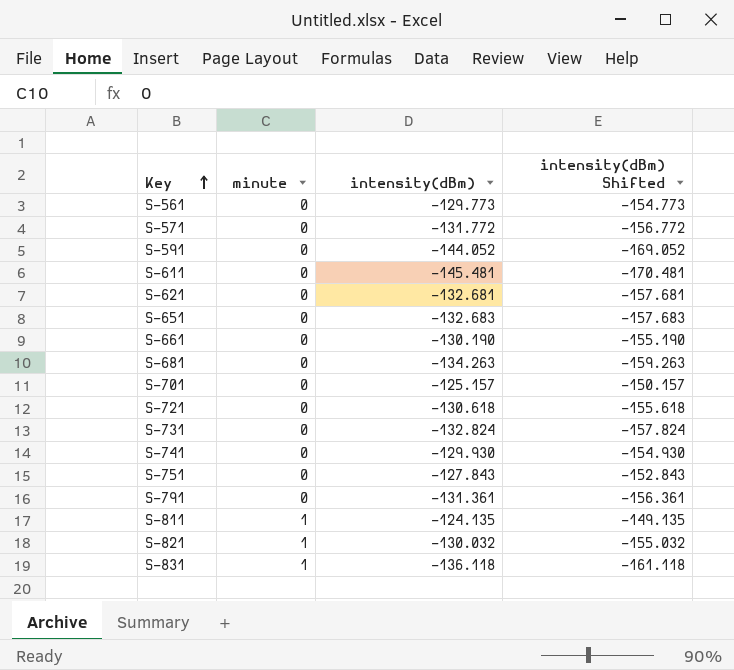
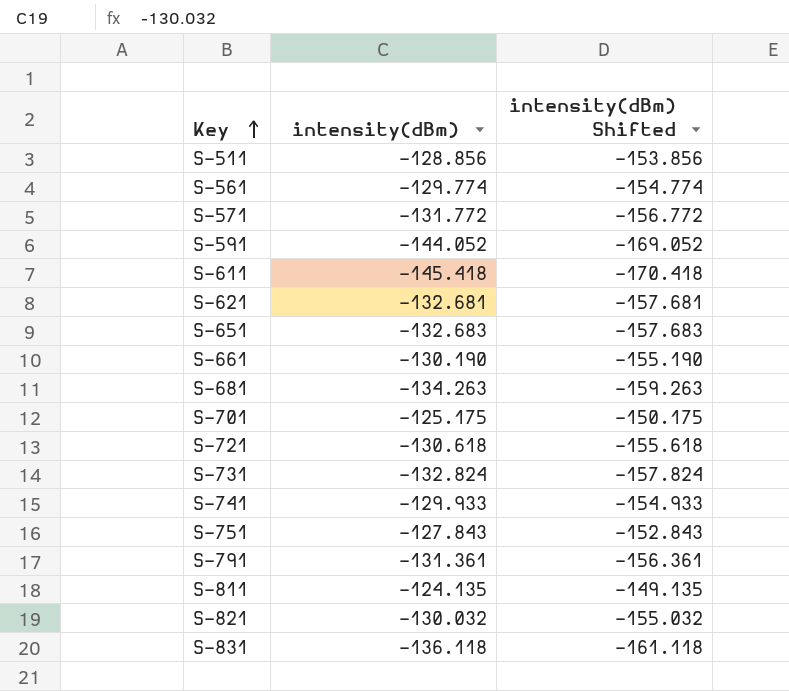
column minute | position: 2 -> none
row S-511: none -> -128.856 | -153.856
S-561 | intensity(dBm): -129.773 -> -129.774
S-561 | intensity(dBm) Shifted: -154.773 -> -154.774
S-611 | intensity(dBm): -145.481 -> -145.418
S-611 | intensity(dBm) Shifted: -170.481 -> -170.418
S-701 | intensity(dBm): -125.157 -> -125.175
S-701 | intensity(dBm) Shifted: -150.157 -> -150.175
S-741 | intensity(dBm): -129.930 -> -129.933
S-741 | intensity(dBm) Shifted: -154.930 -> -154.933

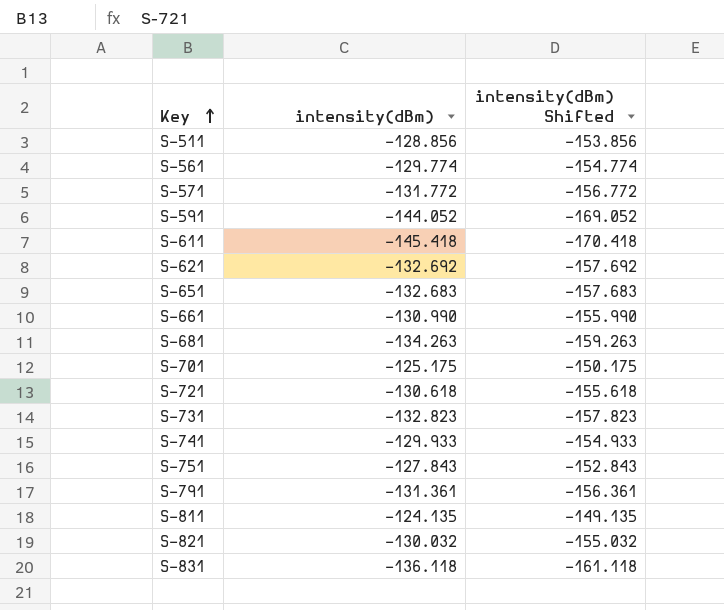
S-621 | intensity(dBm): -132.681 -> -132.692
S-621 | intensity(dBm) Shifted: -157.681 -> -157.692
S-661 | intensity(dBm): -130.190 -> -130.990
S-661 | intensity(dBm) Shifted: -155.190 -> -155.990
S-731 | intensity(dBm): -132.824 -> -132.823
S-731 | intensity(dBm) Shifted: -157.824 -> -157.823

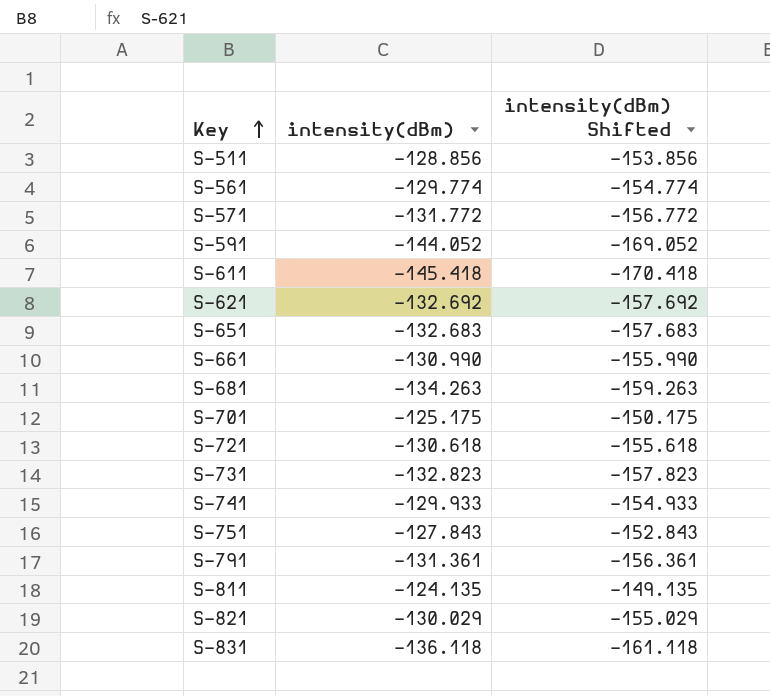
S-821 | intensity(dBm): -130.032 -> -130.029
S-821 | intensity(dBm) Shifted: -155.032 -> -155.029

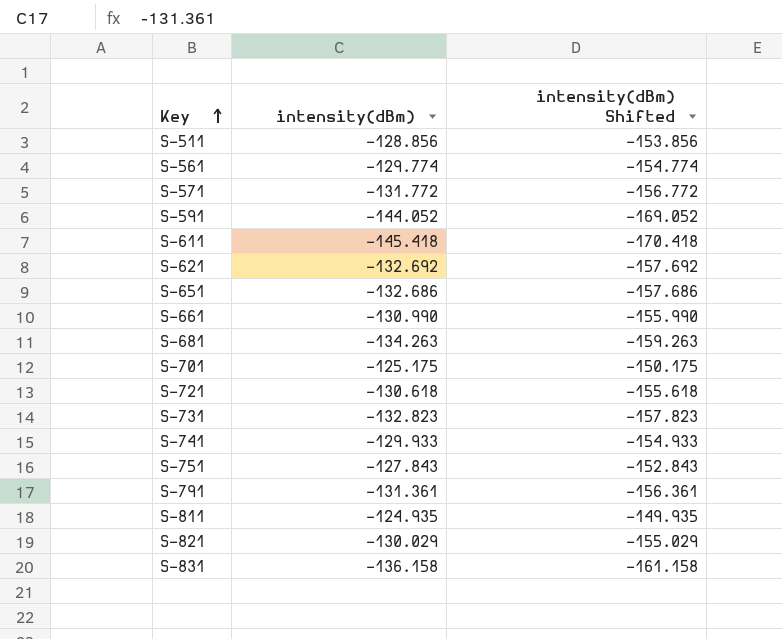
S-651 | intensity(dBm): -132.683 -> -132.686
S-651 | intensity(dBm) Shifted: -157.683 -> -157.686
S-811 | intensity(dBm): -124.135 -> -124.935
S-811 | intensity(dBm) Shifted: -149.135 -> -149.935
S-831 | intensity(dBm): -136.118 -> -136.158
S-831 | intensity(dBm) Shifted: -161.118 -> -161.158

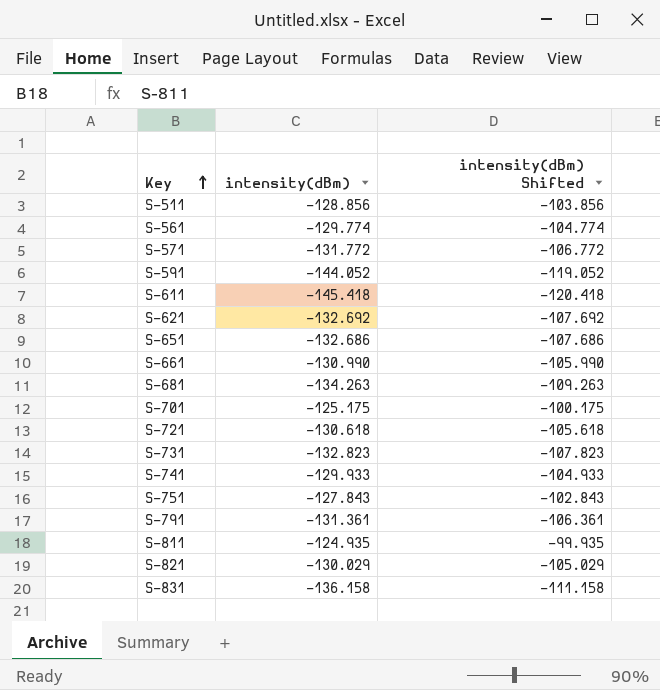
column intensity(dBm) Shifted | formula: [intensity(dBm)] - 25 -> [intensity(dBm)] + 25

